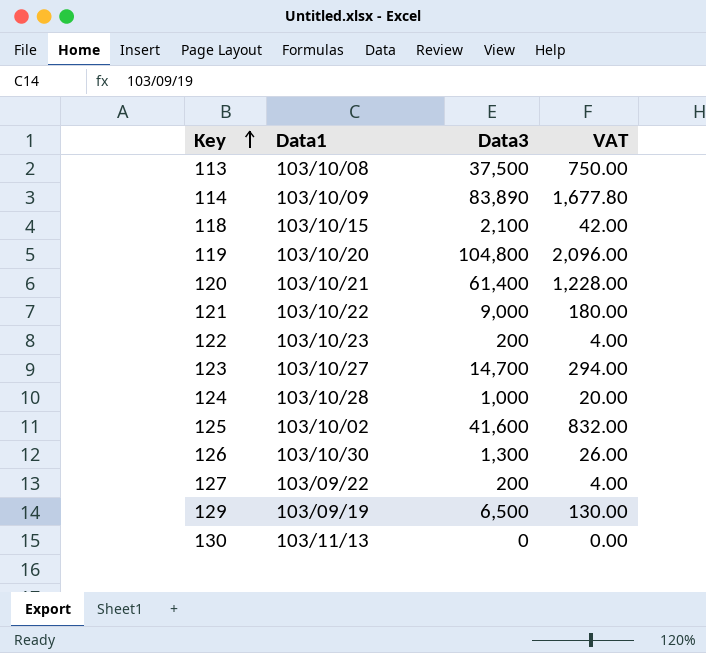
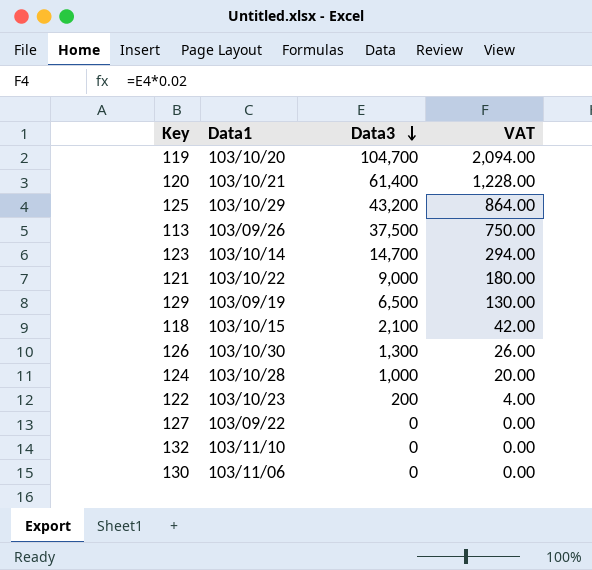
row order: Key ascending -> Data3 descending
row 114: 103/10/09 | 83,890 | 1,677.80 -> none
119 | Data3: 104,800 -> 104,700
119 | VAT: 2,096.00 -> 2,094.00
125 | Data1: 103/10/02 -> 103/10/29
125 | Data3: 41,600 -> 43,200
125 | VAT: 832.00 -> 864.00
113 | Data1: 103/10/08 -> 103/09/26
123 | Data1: 103/10/27 -> 103/10/14
127 | Data3: 200 -> 0
127 | VAT: 4.00 -> 0.00
row 132: none -> 103/11/10 | 0 | 0.00
130 | Data1: 103/11/13 -> 103/11/06

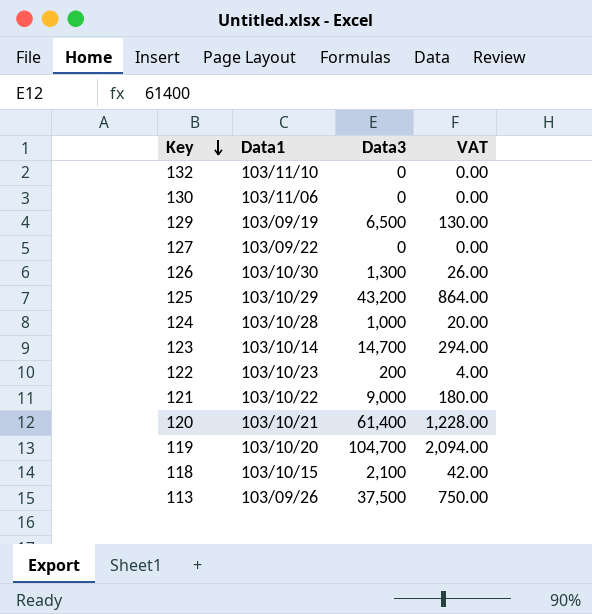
row order: Data3 descending -> Key descending

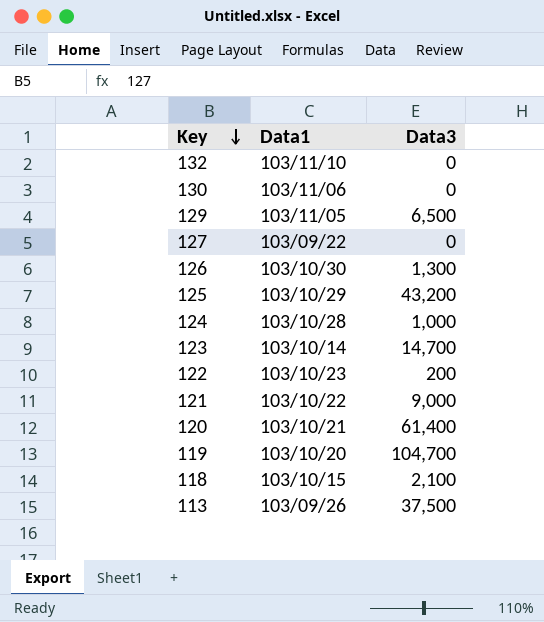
column VAT | formula: [Data3] * 0.02 -> none
129 | Data1: 103/09/19 -> 103/11/05

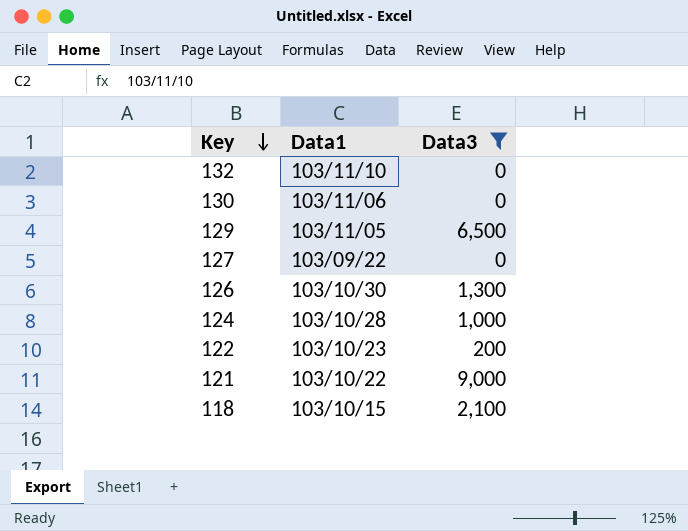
filter: none -> Data3 <= 9,000

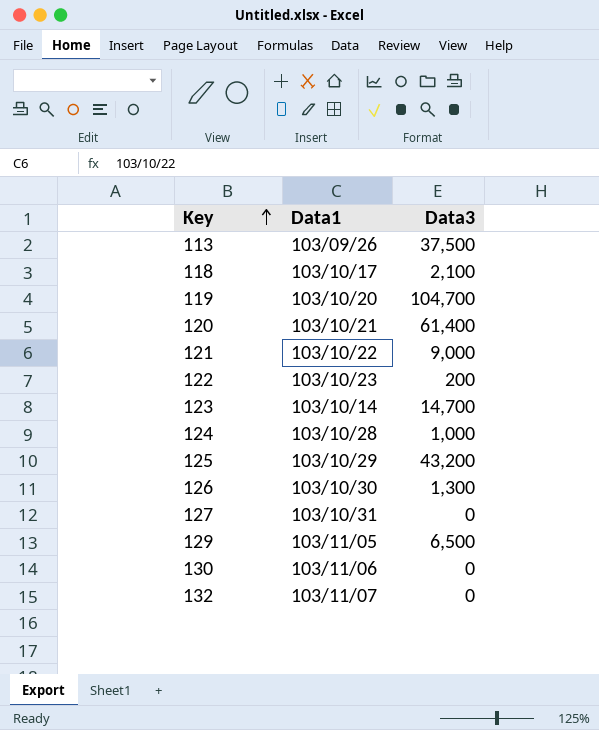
filter: Data3 <= 9,000 -> none
row order: Key descending -> Key ascending
118 | Data1: 103/10/15 -> 103/10/17
127 | Data1: 103/09/22 -> 103/10/31
132 | Data1: 103/11/10 -> 103/11/07

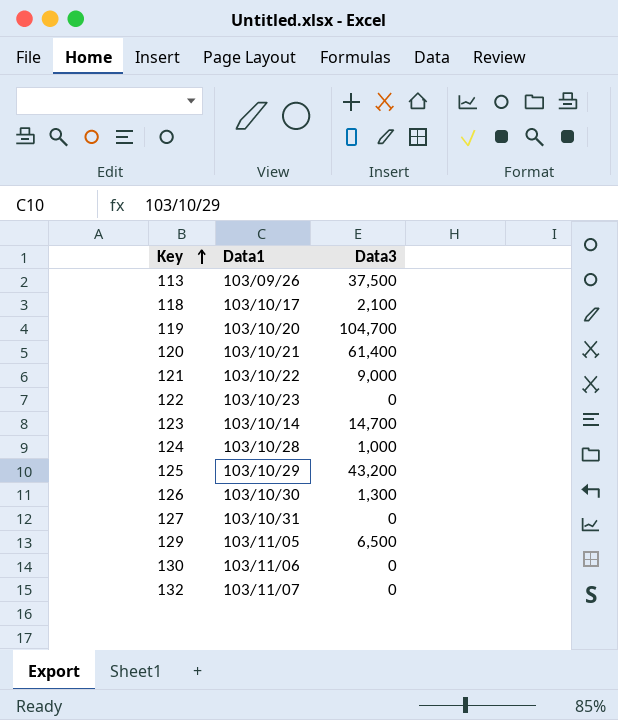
122 | Data3: 200 -> 0

